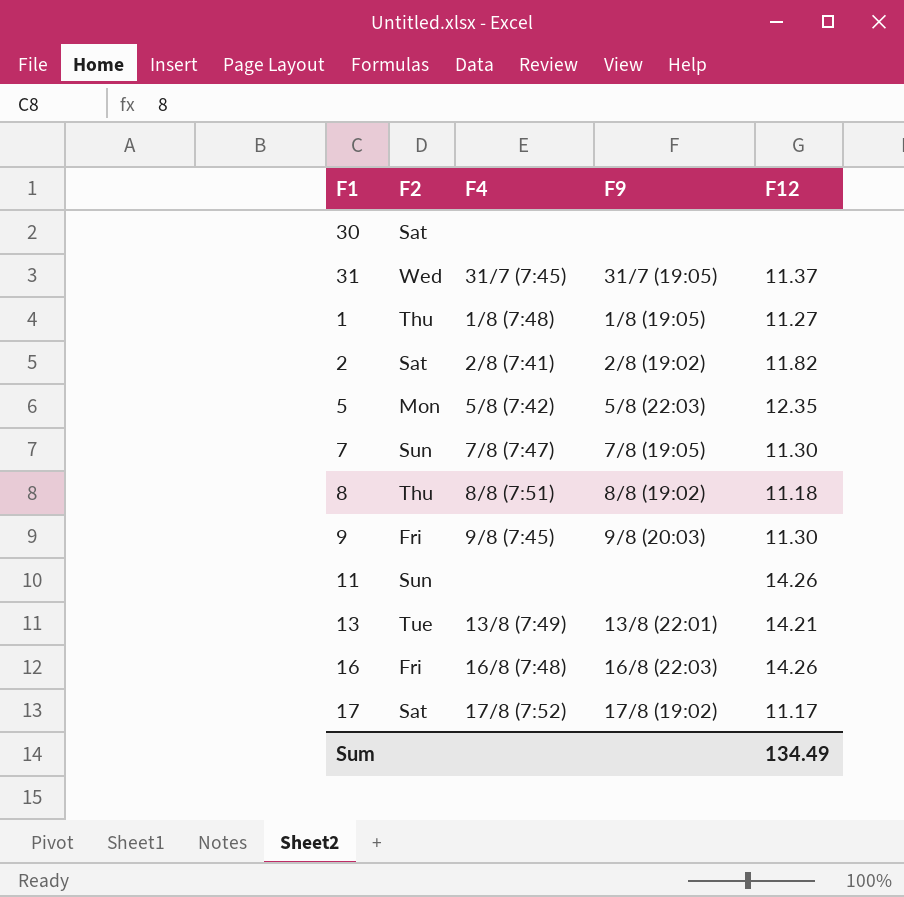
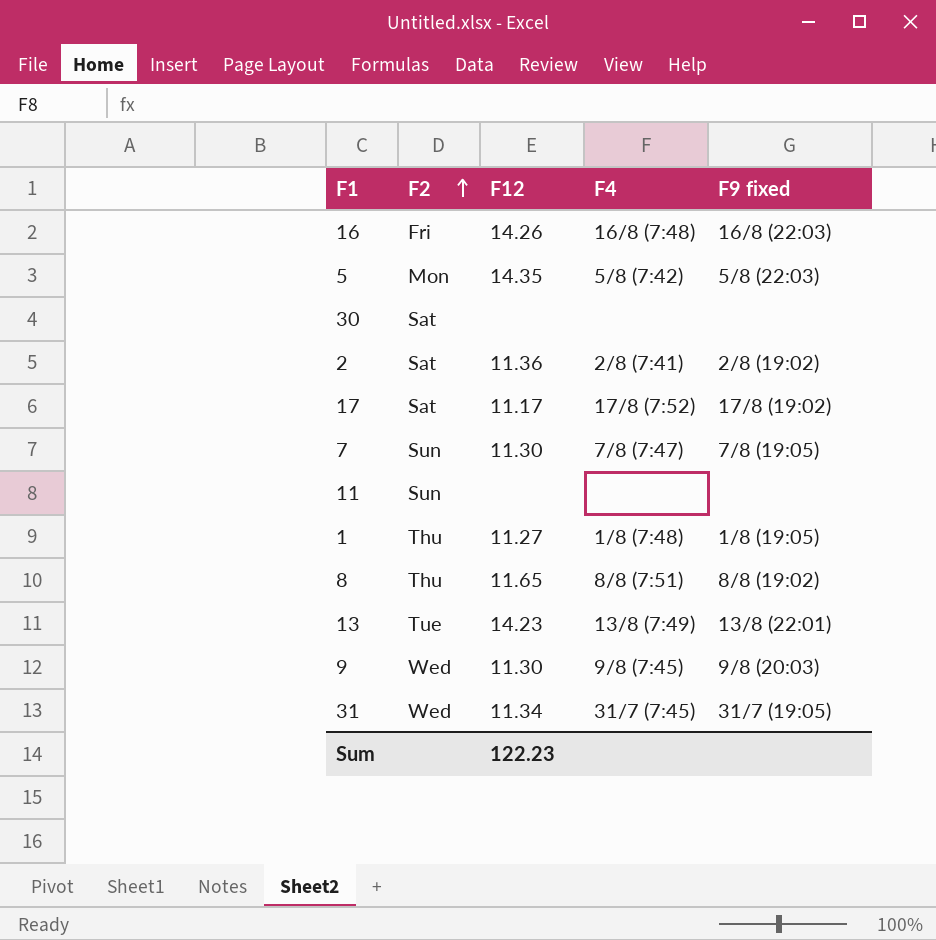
row order: none -> F2 ascending
column F12 | position: 5 -> 3
column name: F9 -> F9 fixed
5 | F12: 12.35 -> 14.35
2 | F12: 11.82 -> 11.36
11 | F12: 14.26 -> none
8 | F12: 11.18 -> 11.65
13 | F12: 14.21 -> 14.23
9 | F2: Fri -> Wed
31 | F12: 11.37 -> 11.34
Sum | F12: 134.49 -> 122.23

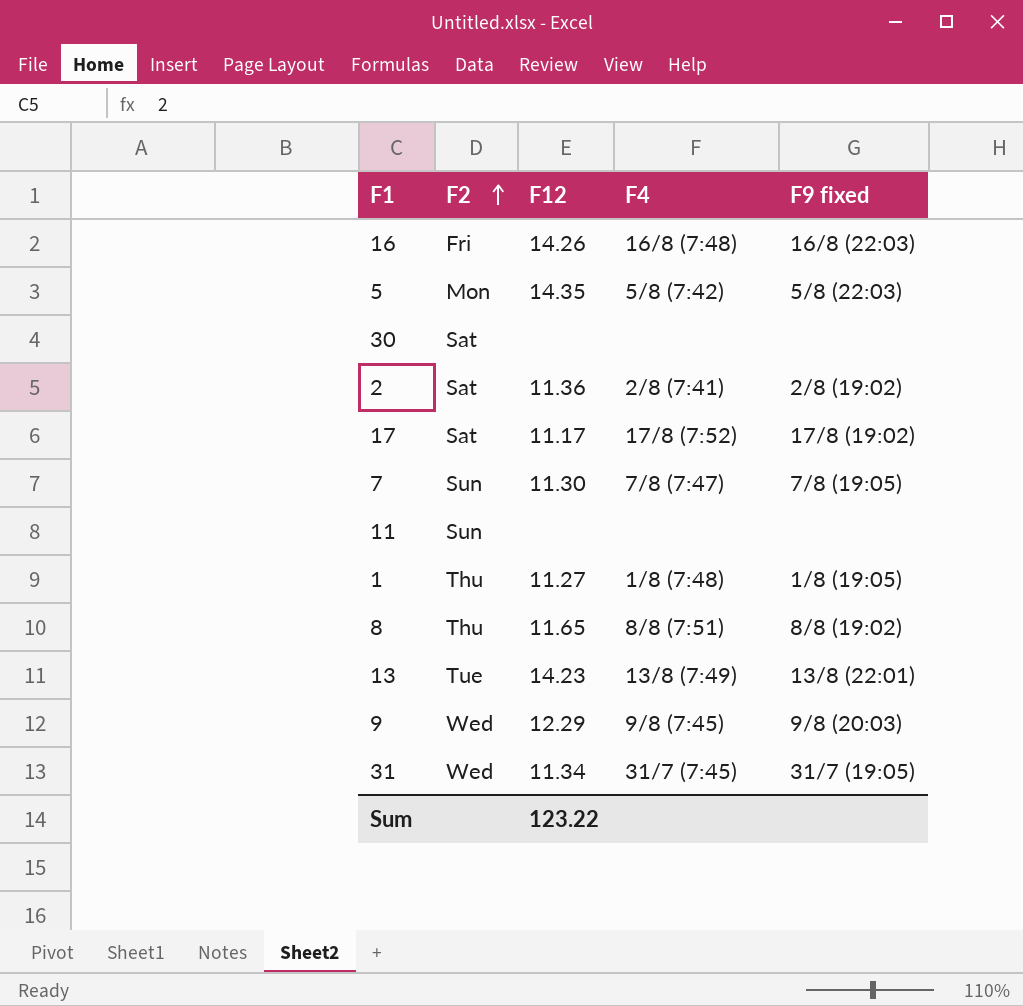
9 | F12: 11.30 -> 12.29
Sum | F12: 122.23 -> 123.22

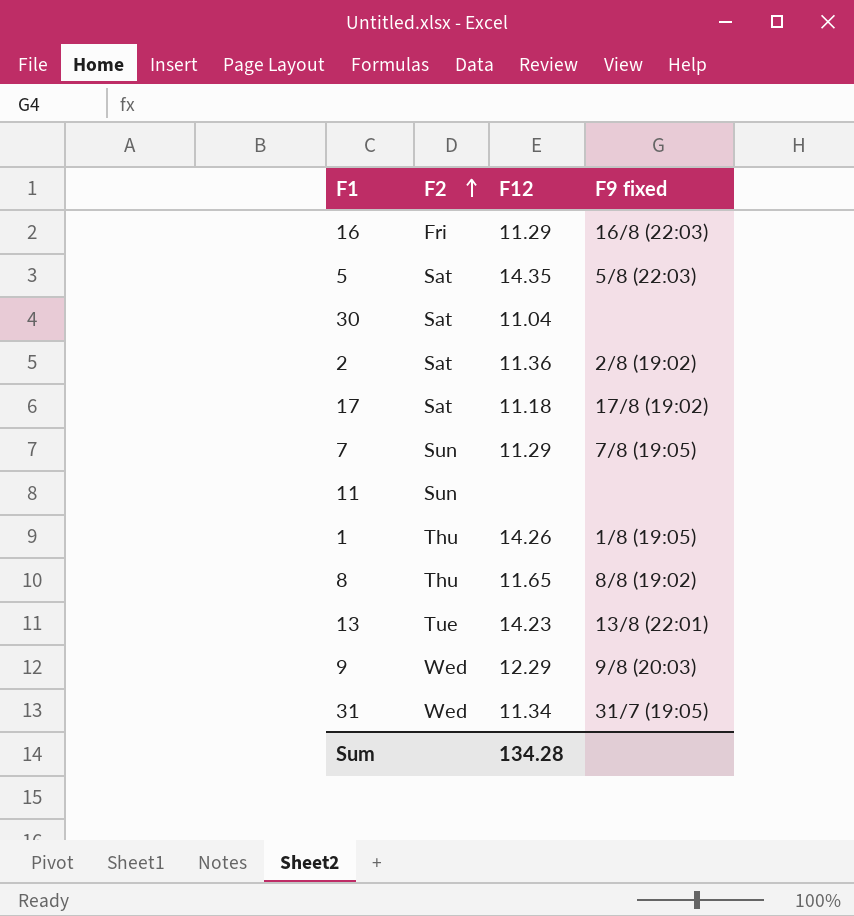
column F4 | position: 4 -> none
16 | F12: 14.26 -> 11.29
5 | F2: Mon -> Sat
30 | F12: none -> 11.04
17 | F12: 11.17 -> 11.18
7 | F12: 11.30 -> 11.29
1 | F12: 11.27 -> 14.26
Sum | F12: 123.22 -> 134.28

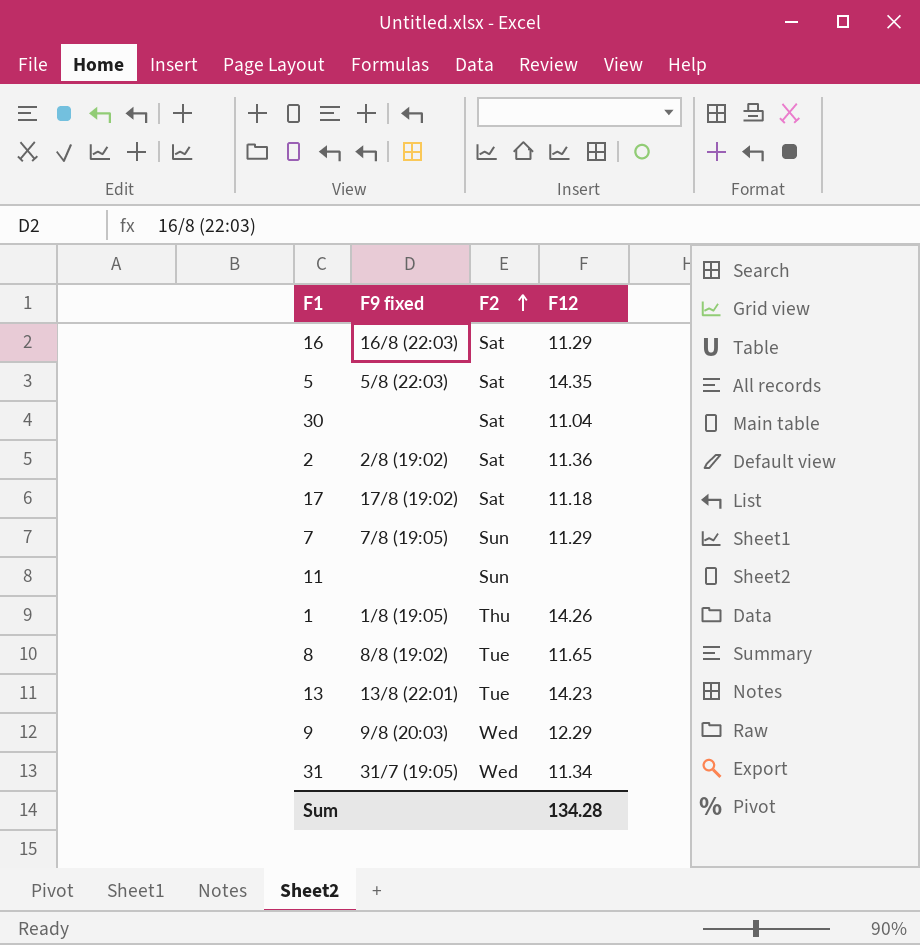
column F9 fixed | position: 4 -> 2
16 | F2: Fri -> Sat
8 | F2: Thu -> Tue

